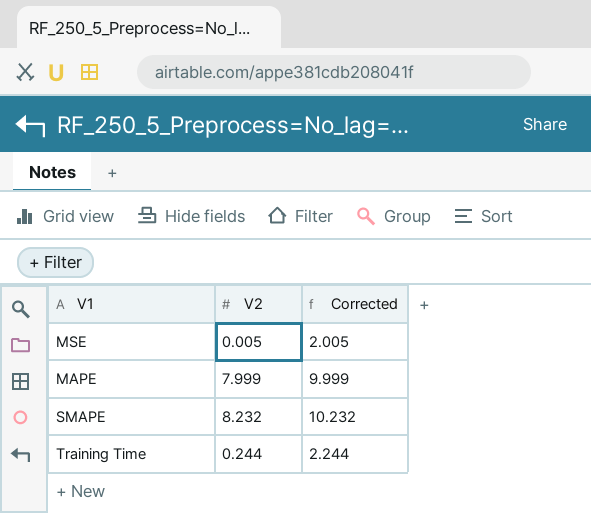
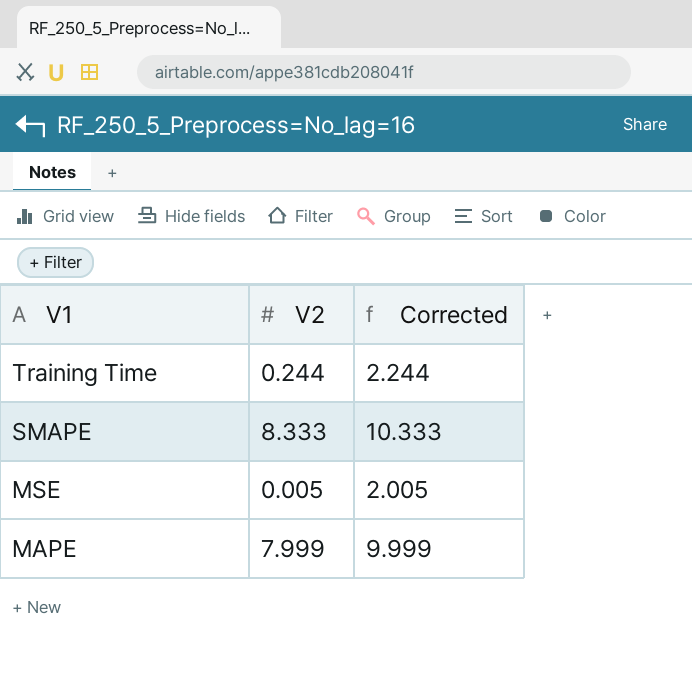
row order: none -> V1 descending
SMAPE | V2: 8.232 -> 8.333
SMAPE | Corrected: 10.232 -> 10.333

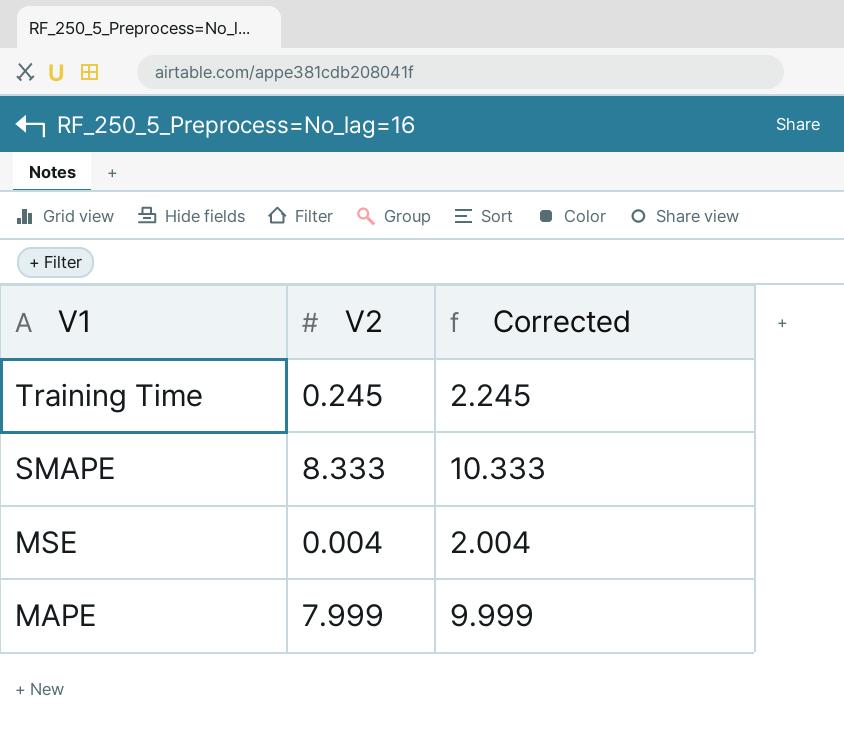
Training Time | V2: 0.244 -> 0.245
Training Time | Corrected: 2.244 -> 2.245
MSE | V2: 0.005 -> 0.004
MSE | Corrected: 2.005 -> 2.004

